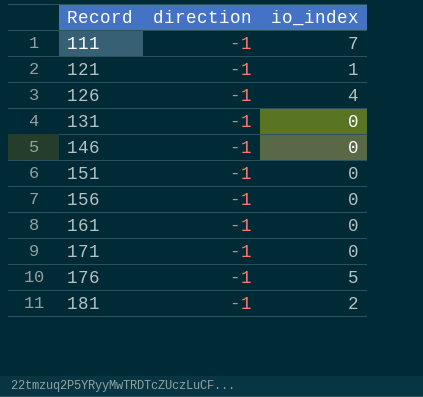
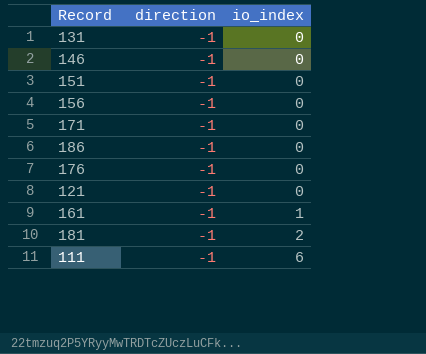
row order: Record ascending -> io_index ascending
row 126: -1 | 4 -> none
row 186: none -> -1 | 0
176 | io_index: 5 -> 0
121 | io_index: 1 -> 0
161 | io_index: 0 -> 1
111 | io_index: 7 -> 6

